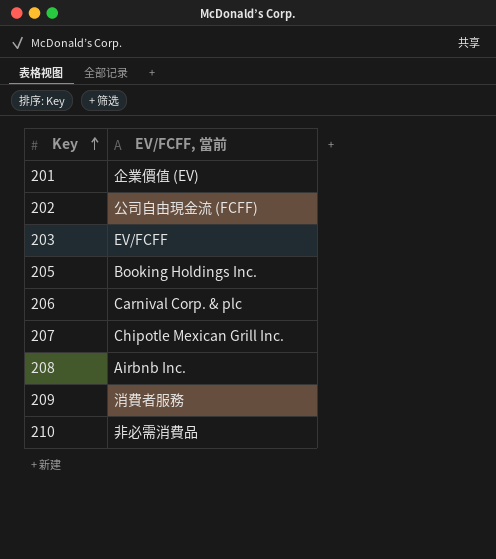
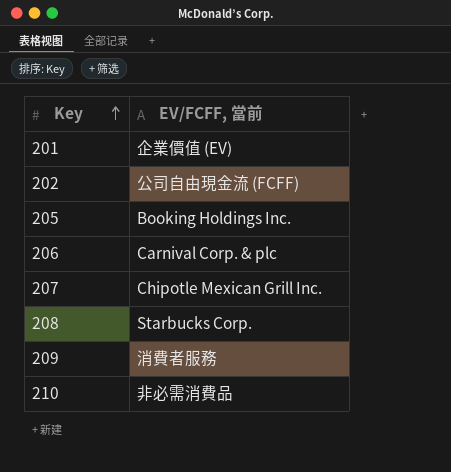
row 203: EV/FCFF -> none
208 | EV/FCFF, 當前: Airbnb Inc. -> Starbucks Corp.

